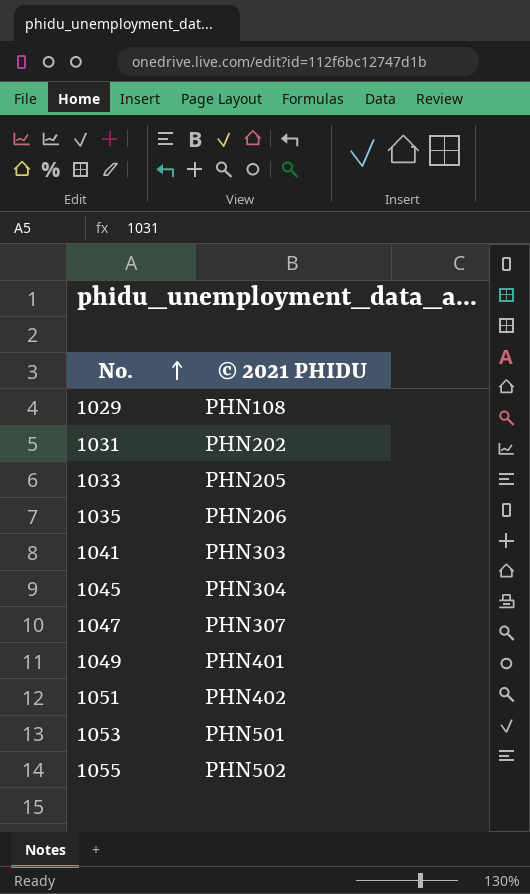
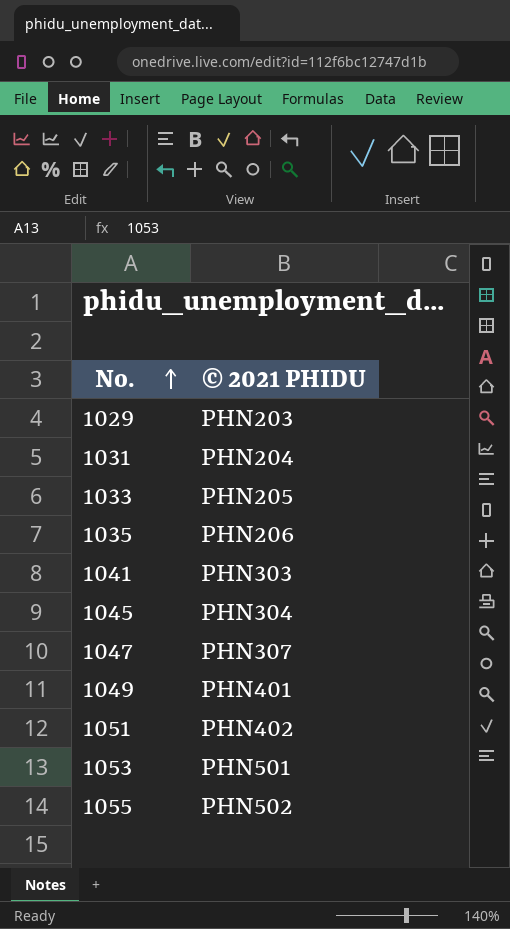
1029 | © 2021 PHIDU: PHN108 -> PHN203
1031 | © 2021 PHIDU: PHN202 -> PHN204

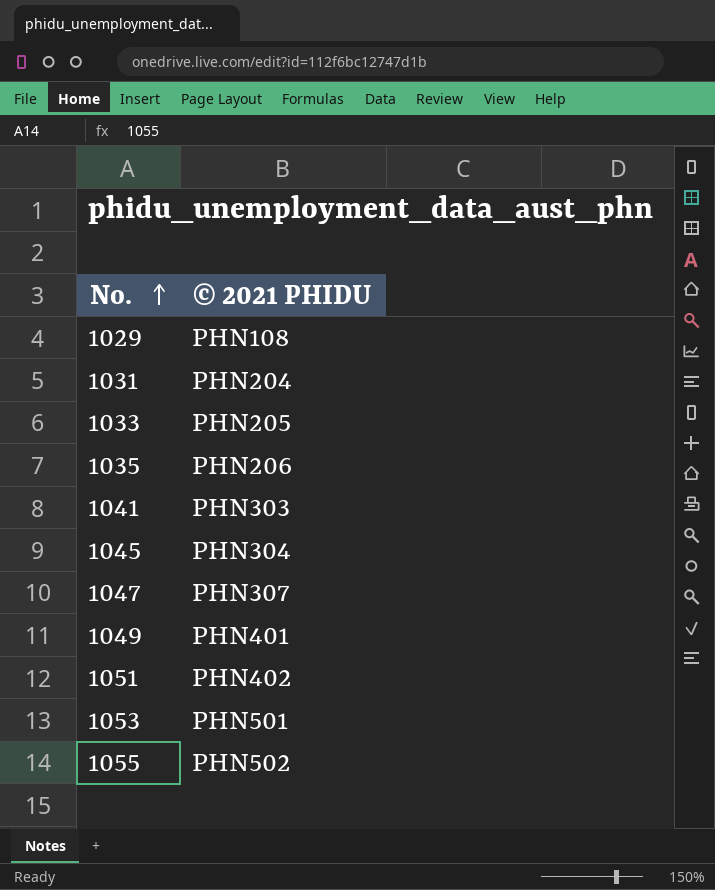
1029 | © 2021 PHIDU: PHN203 -> PHN108

